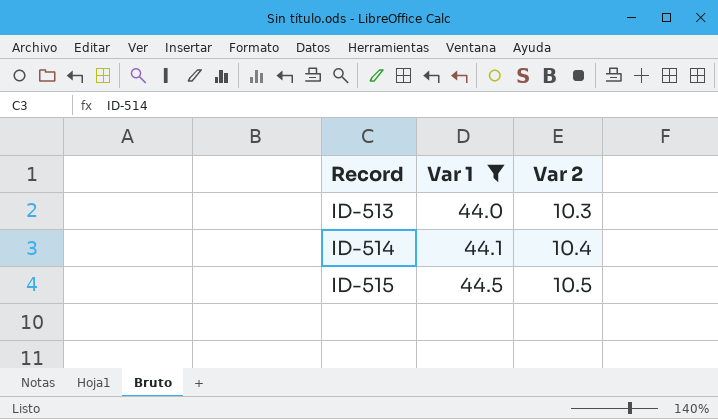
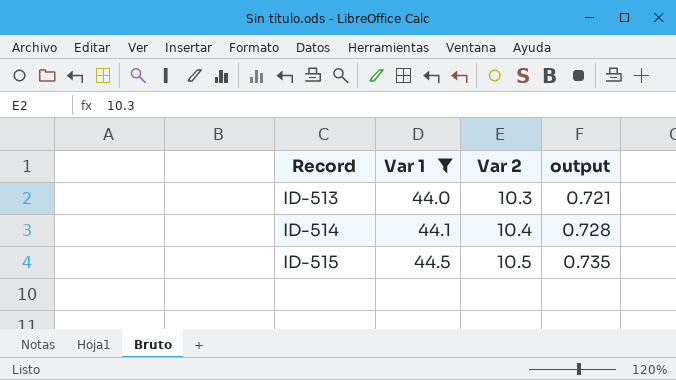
column output | formula: none -> [Var 2] * 0.07

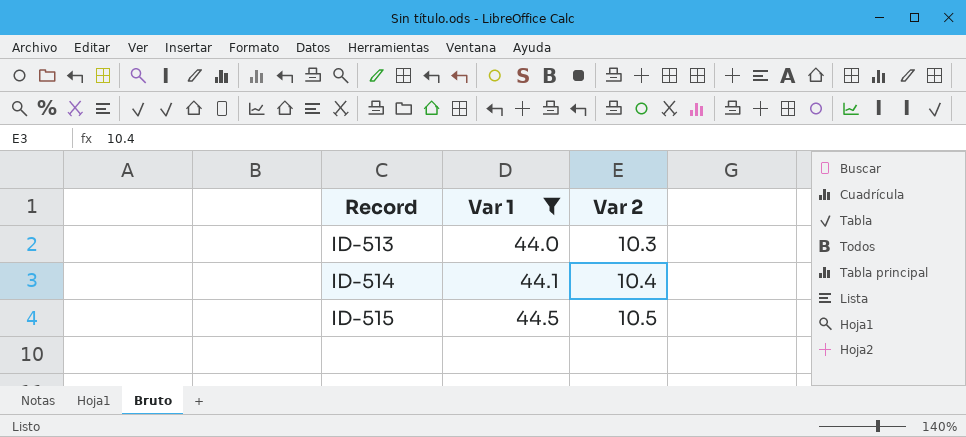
column output | formula: [Var 2] * 0.07 -> none

